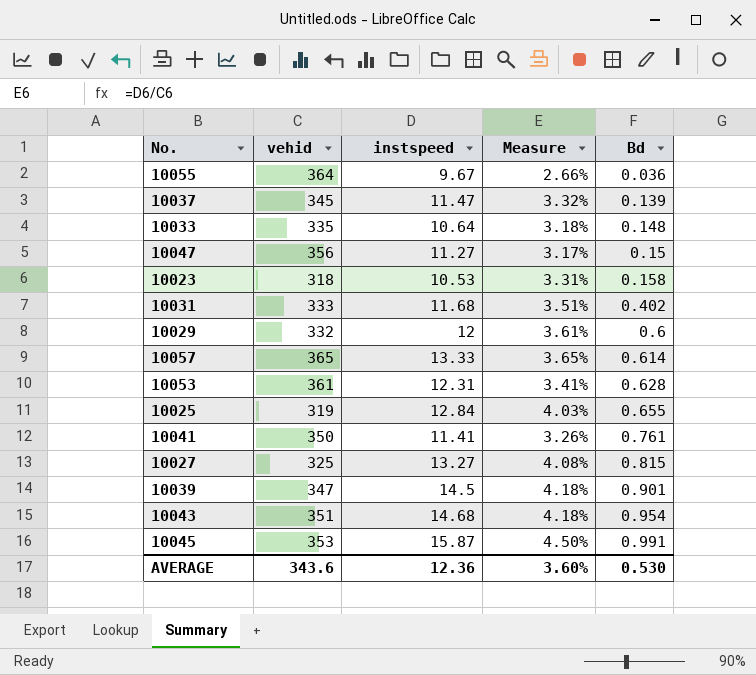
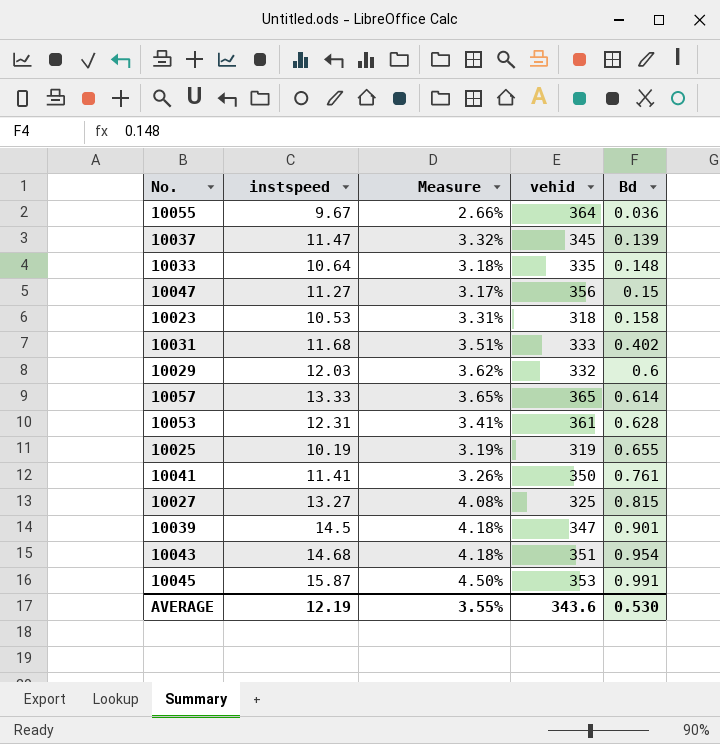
column vehid | position: 2 -> 4
10029 | instspeed: 12 -> 12.03
10029 | Measure: 3.61% -> 3.62%
10025 | instspeed: 12.84 -> 10.19
10025 | Measure: 4.03% -> 3.19%
AVERAGE | instspeed: 12.36 -> 12.19
AVERAGE | Measure: 3.60% -> 3.55%

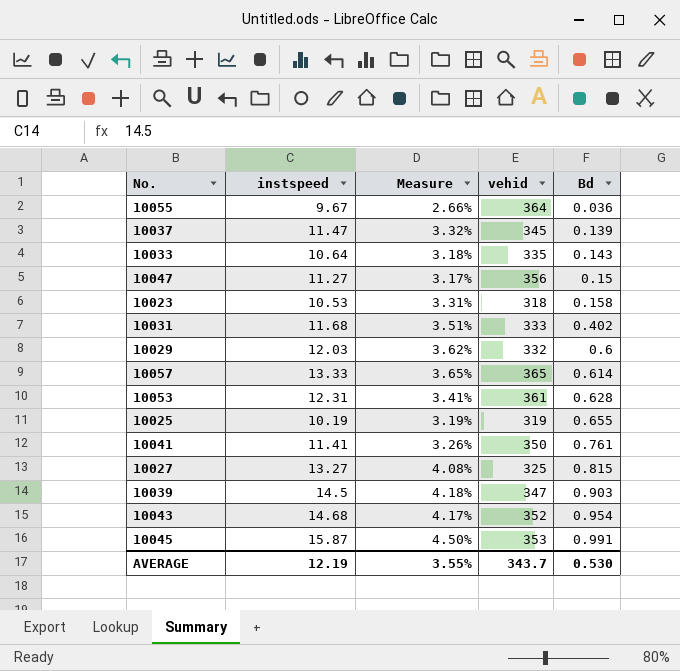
10033 | Bd: 0.148 -> 0.143
10039 | Bd: 0.901 -> 0.903
10043 | Measure: 4.18% -> 4.17%
10043 | vehid: 351 -> 352
AVERAGE | vehid: 343.6 -> 343.7

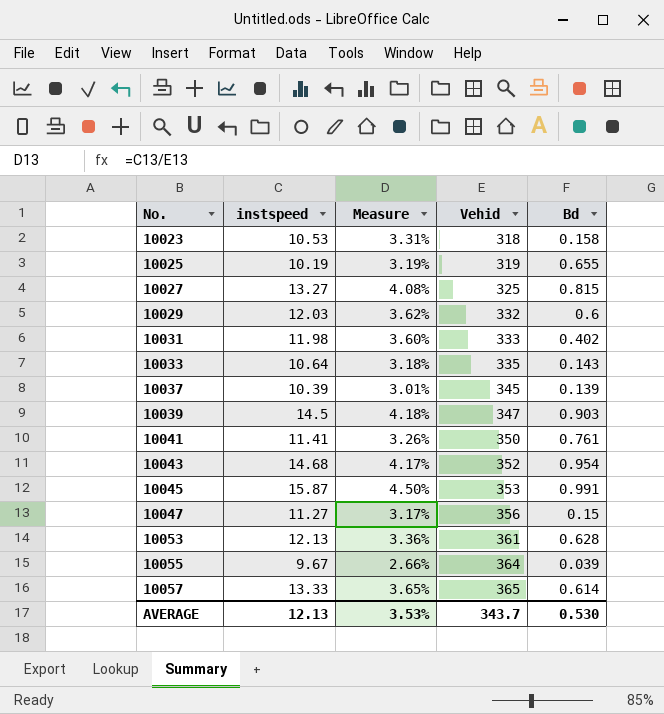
row order: Bd ascending -> No. ascending
column name: vehid -> Vehid
10031 | instspeed: 11.68 -> 11.98
10031 | Measure: 3.51% -> 3.60%
10037 | instspeed: 11.47 -> 10.39
10037 | Measure: 3.32% -> 3.01%
10053 | instspeed: 12.31 -> 12.13
10053 | Measure: 3.41% -> 3.36%
10055 | Bd: 0.036 -> 0.039
AVERAGE | instspeed: 12.19 -> 12.13
AVERAGE | Measure: 3.55% -> 3.53%

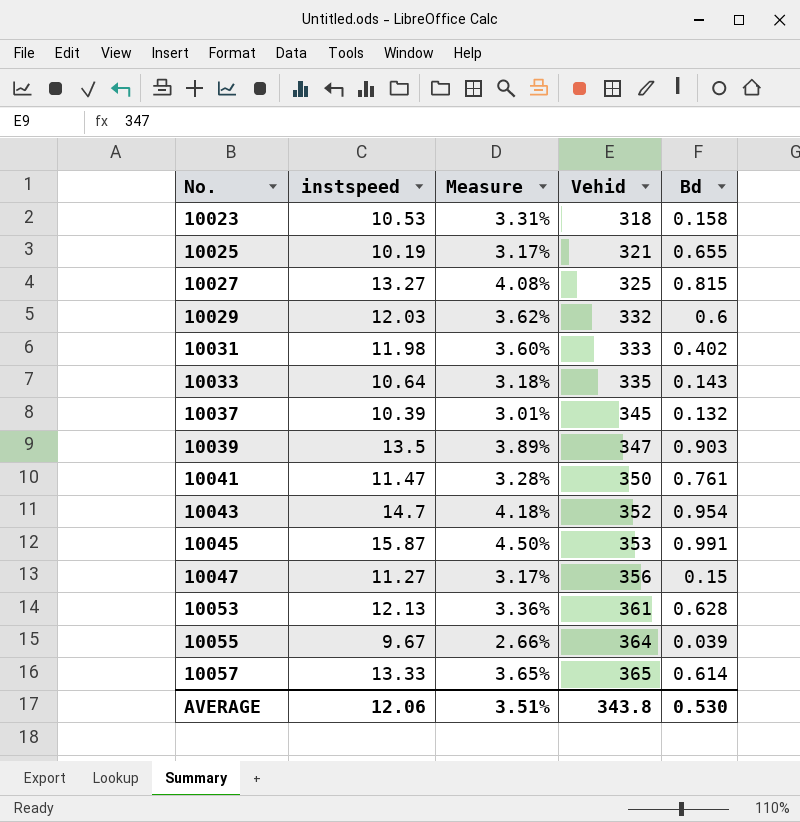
10025 | Measure: 3.19% -> 3.17%
10025 | Vehid: 319 -> 321
10037 | Bd: 0.139 -> 0.132
10039 | instspeed: 14.5 -> 13.5
10039 | Measure: 4.18% -> 3.89%
10041 | instspeed: 11.41 -> 11.47
10041 | Measure: 3.26% -> 3.28%
10043 | instspeed: 14.68 -> 14.7
10043 | Measure: 4.17% -> 4.18%
AVERAGE | instspeed: 12.13 -> 12.06
AVERAGE | Measure: 3.53% -> 3.51%
AVERAGE | Vehid: 343.7 -> 343.8

